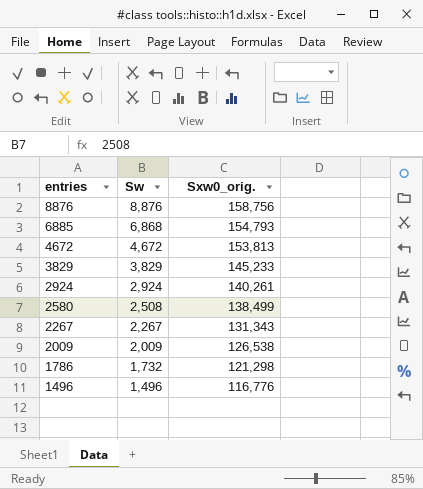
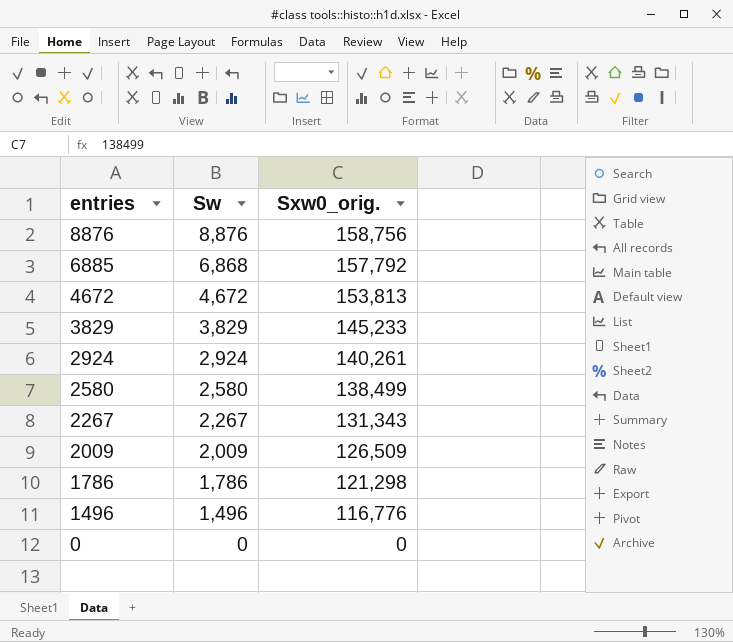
6885 | Sxw0_orig.: 154,793 -> 157,792
2580 | Sw: 2,508 -> 2,580
2009 | Sxw0_orig.: 126,538 -> 126,509
1786 | Sw: 1,732 -> 1,786
row 0: none -> 0 | 0

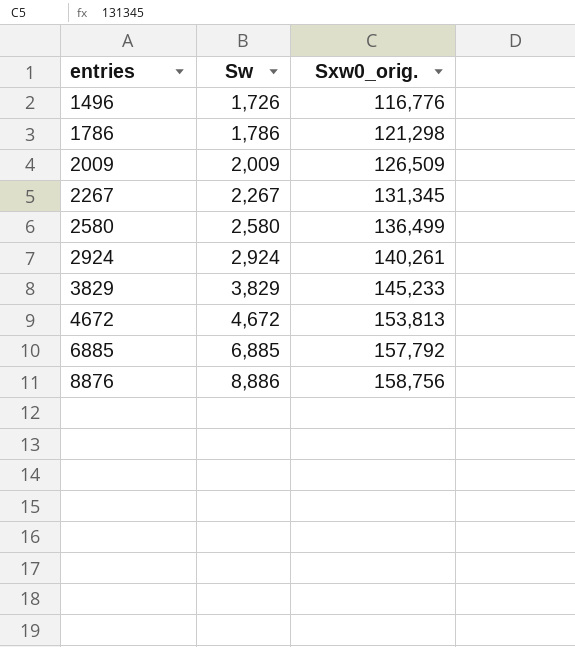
row order: entries descending -> entries ascending
row 0: 0 | 0 -> none
1496 | Sw: 1,496 -> 1,726
2267 | Sxw0_orig.: 131,343 -> 131,345
2580 | Sxw0_orig.: 138,499 -> 136,499
6885 | Sw: 6,868 -> 6,885
8876 | Sw: 8,876 -> 8,886

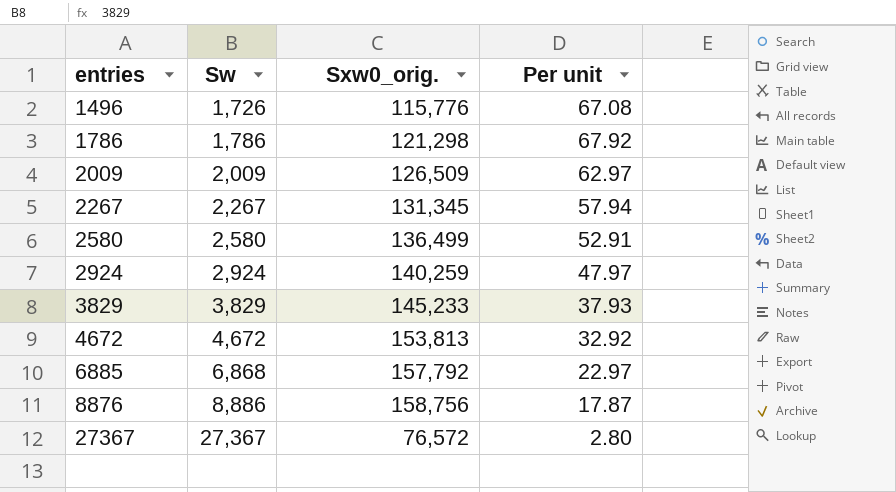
column Per unit | formula: none -> [Sxw0_orig.] / [Sw]
1496 | Sxw0_orig.: 116,776 -> 115,776
2924 | Sxw0_orig.: 140,261 -> 140,259
6885 | Sw: 6,885 -> 6,868
row 27367: none -> 27,367 | 76,572 | 2.80

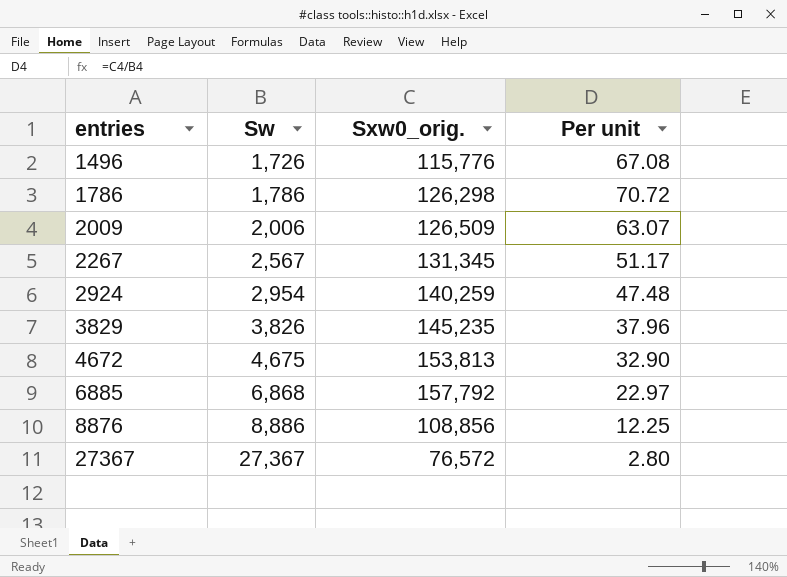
row 2580: 2,580 | 136,499 | 52.91 -> none
1786 | Sxw0_orig.: 121,298 -> 126,298
1786 | Per unit: 67.92 -> 70.72
2009 | Sw: 2,009 -> 2,006
2009 | Per unit: 62.97 -> 63.07
2267 | Sw: 2,267 -> 2,567
2267 | Per unit: 57.94 -> 51.17
2924 | Sw: 2,924 -> 2,954
2924 | Per unit: 47.97 -> 47.48
3829 | Sw: 3,829 -> 3,826
3829 | Sxw0_orig.: 145,233 -> 145,235
3829 | Per unit: 37.93 -> 37.96
4672 | Sw: 4,672 -> 4,675
4672 | Per unit: 32.92 -> 32.90
8876 | Sxw0_orig.: 158,756 -> 108,856
8876 | Per unit: 17.87 -> 12.25

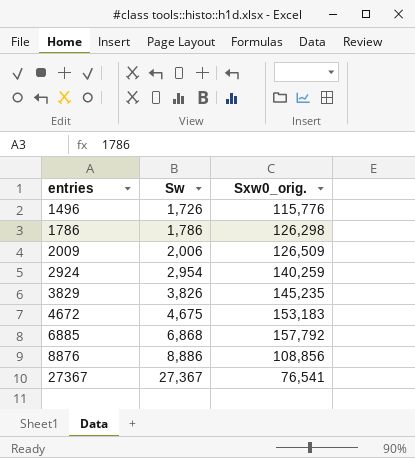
column Per unit | formula: [Sxw0_orig.] / [Sw] -> none
row 2267: 2,567 | 131,345 | 51.17 -> none
4672 | Sxw0_orig.: 153,813 -> 153,183
27367 | Sxw0_orig.: 76,572 -> 76,541

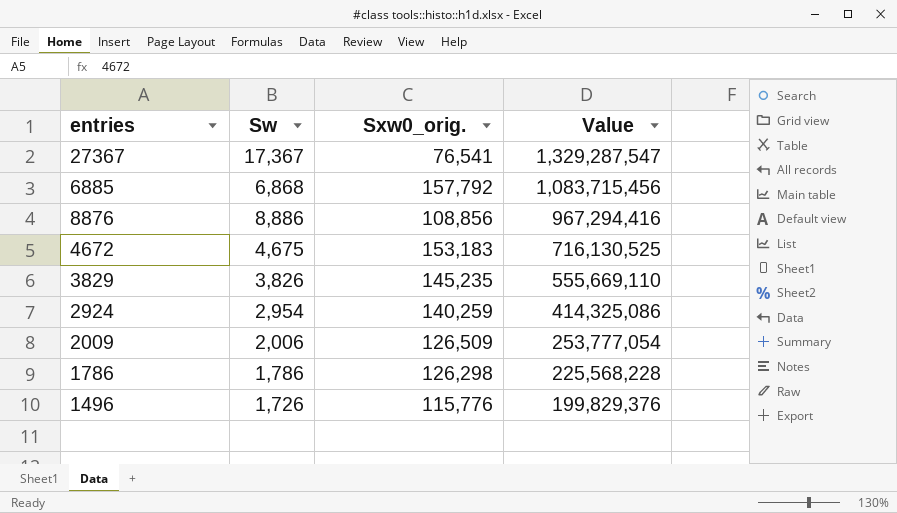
row order: entries ascending -> Value descending
column Value | formula: none -> [Sw] * [Sxw0_orig.]
27367 | Sw: 27,367 -> 17,367

